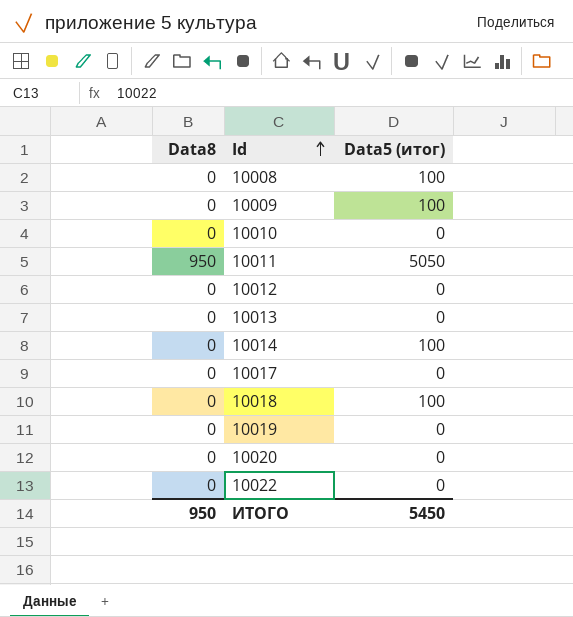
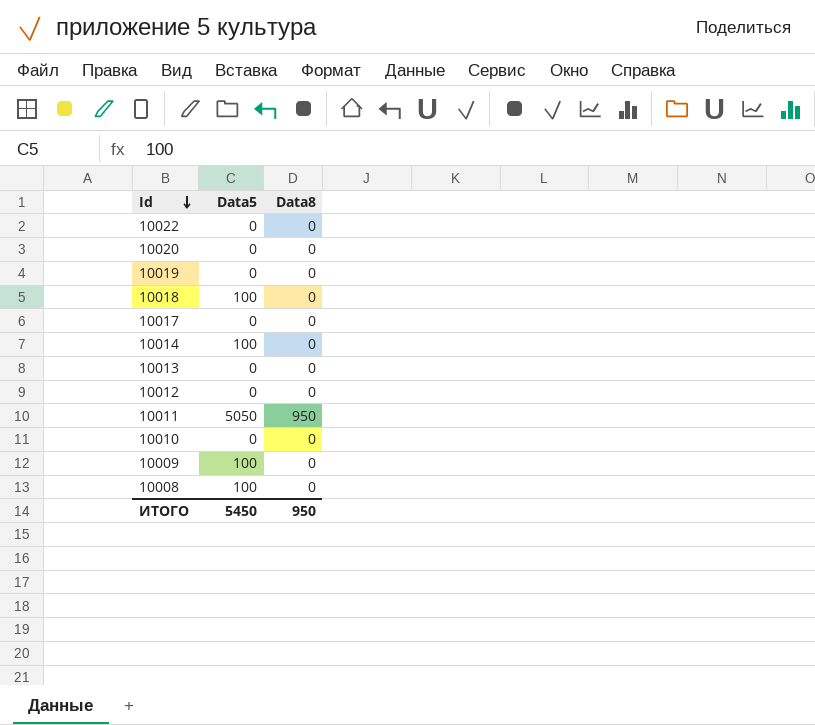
row order: Id ascending -> Id descending
column name: Data5 (итог) -> Data5
column Data8 | position: 1 -> 3

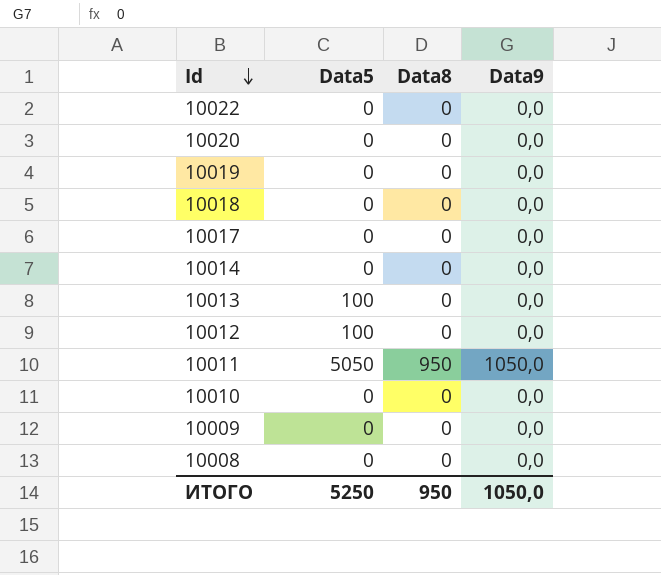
column Data9 | position: none -> 4
10018 | Data5: 100 -> 0
10014 | Data5: 100 -> 0
10013 | Data5: 0 -> 100
10012 | Data5: 0 -> 100
10009 | Data5: 100 -> 0
10008 | Data5: 100 -> 0
ИТОГО | Data5: 5450 -> 5250

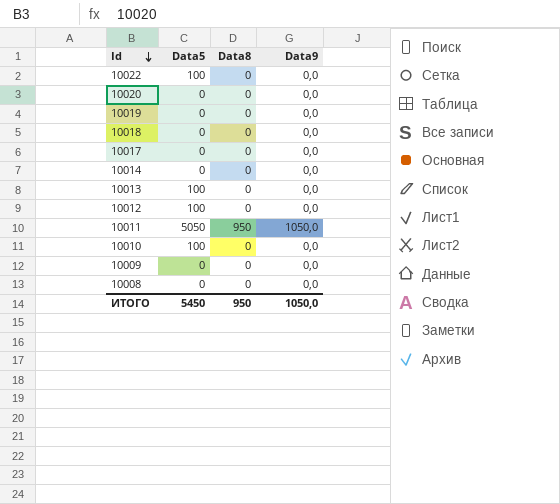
10022 | Data5: 0 -> 100
10010 | Data5: 0 -> 100
ИТОГО | Data5: 5250 -> 5450

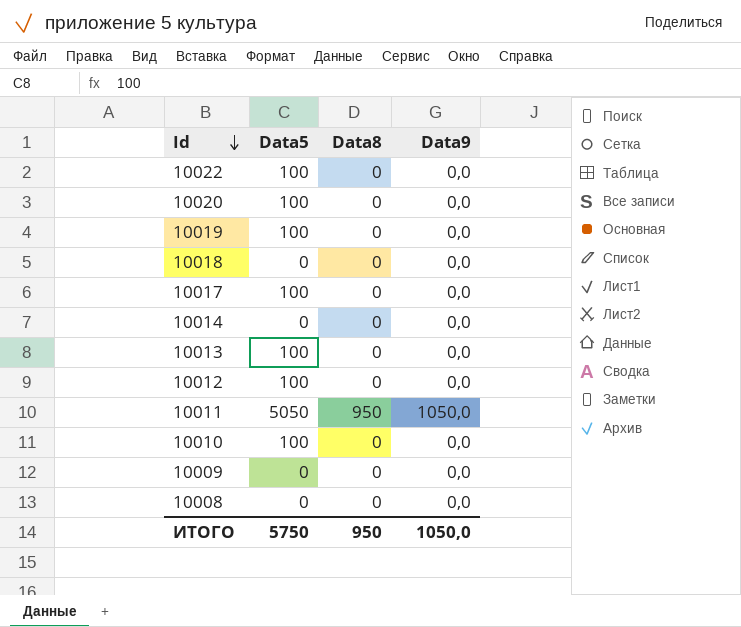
10020 | Data5: 0 -> 100
10019 | Data5: 0 -> 100
10017 | Data5: 0 -> 100
ИТОГО | Data5: 5450 -> 5750

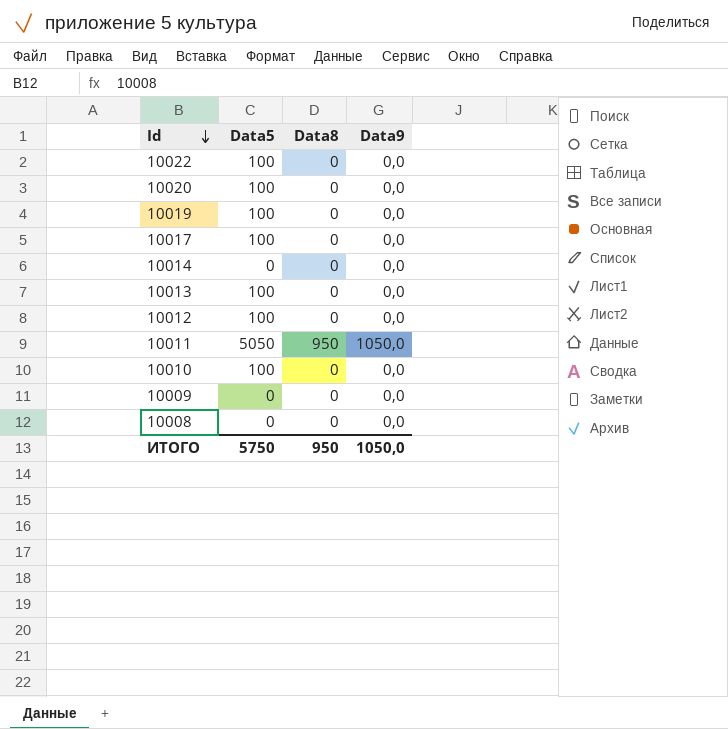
row 10018: 0 | 0 | 0,0 -> none

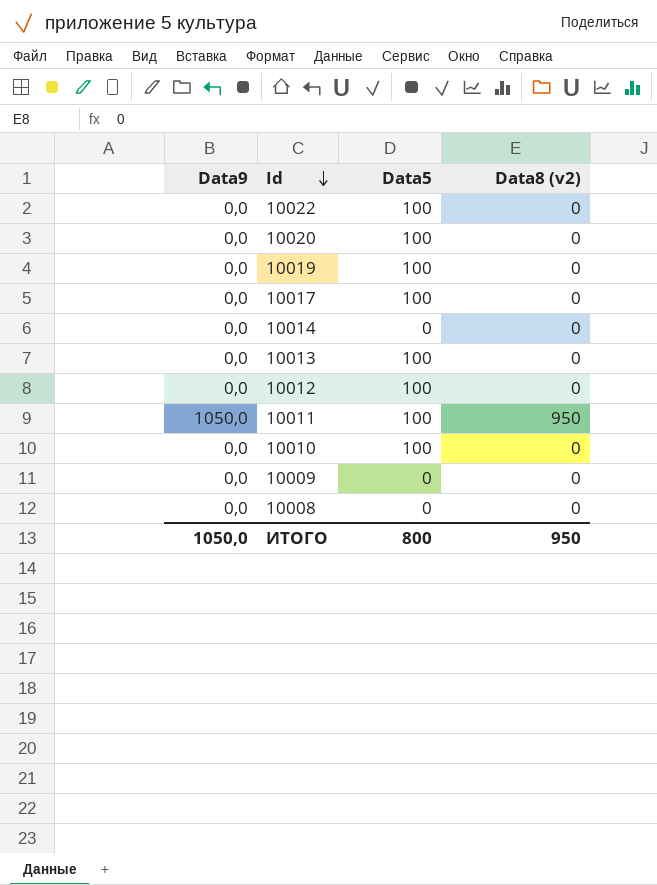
column Data9 | position: 4 -> 1
column name: Data8 -> Data8 (v2)
10011 | Data5: 5050 -> 100
ИТОГО | Data5: 5750 -> 800

